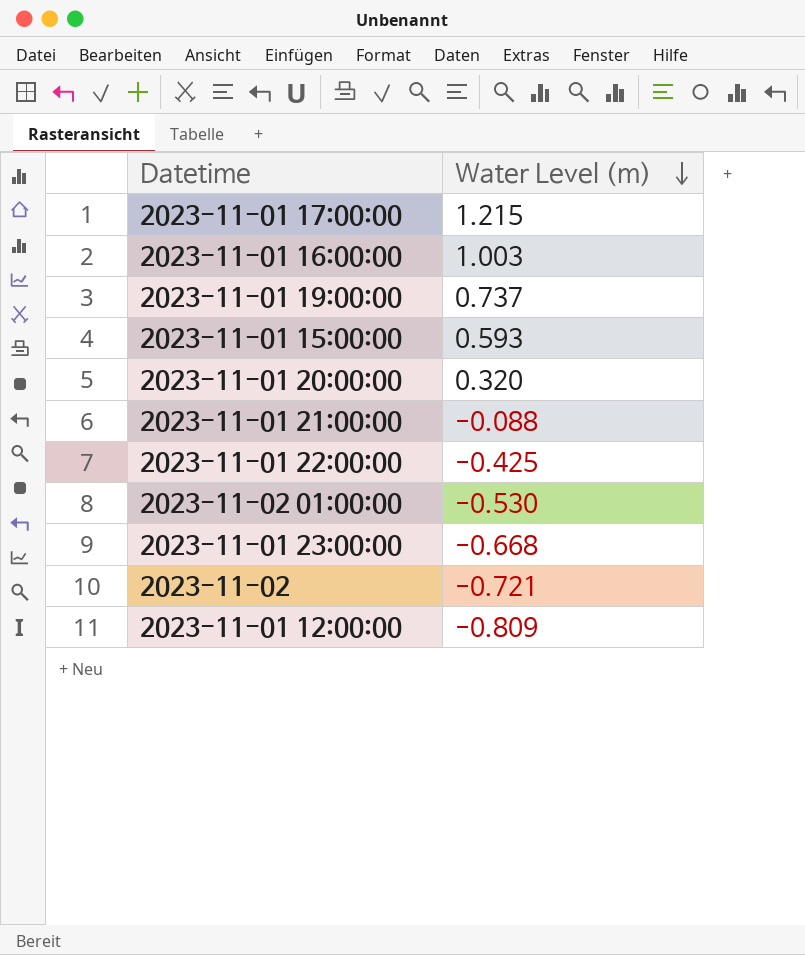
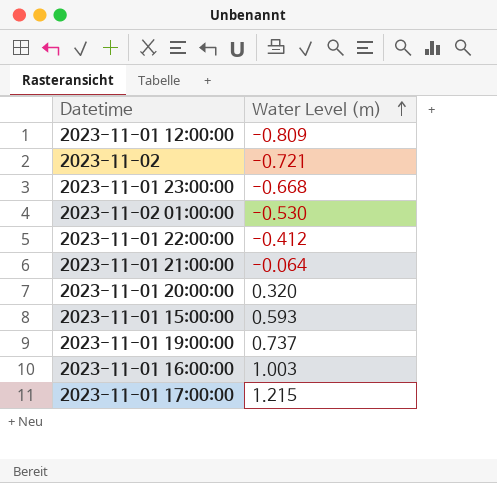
row order: Water Level (m) descending -> Water Level (m) ascending
2023-11-01 22:00:00 | Water Level (m): -0.425 -> -0.412
2023-11-01 21:00:00 | Water Level (m): -0.088 -> -0.064

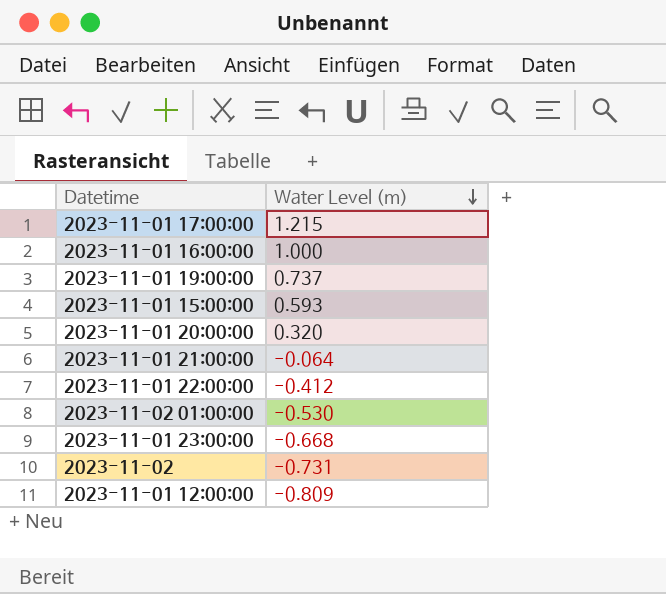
row order: Water Level (m) ascending -> Water Level (m) descending
2023-11-01 16:00:00 | Water Level (m): 1.003 -> 1.000
2023-11-02 | Water Level (m): -0.721 -> -0.731

